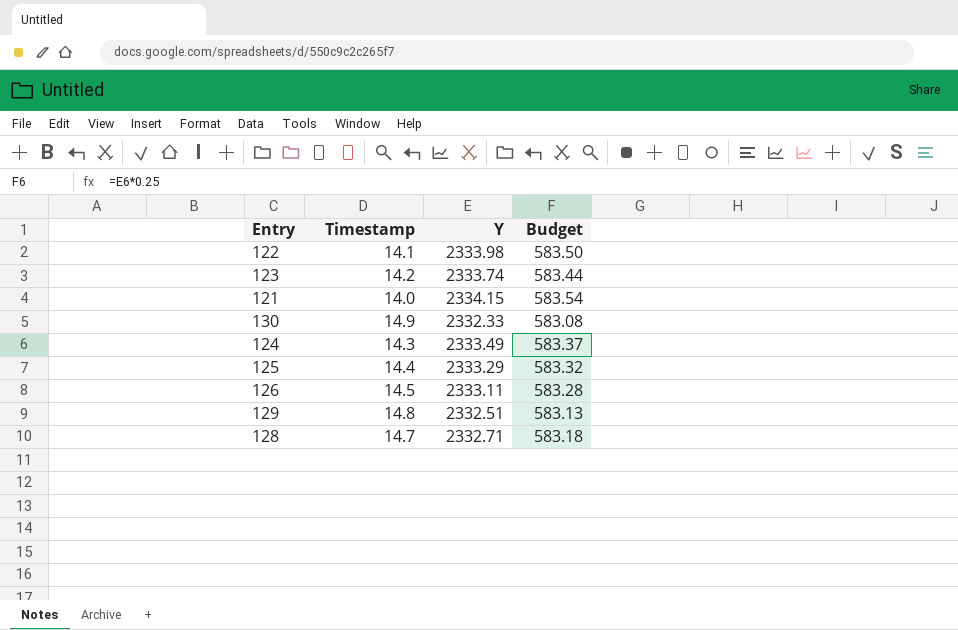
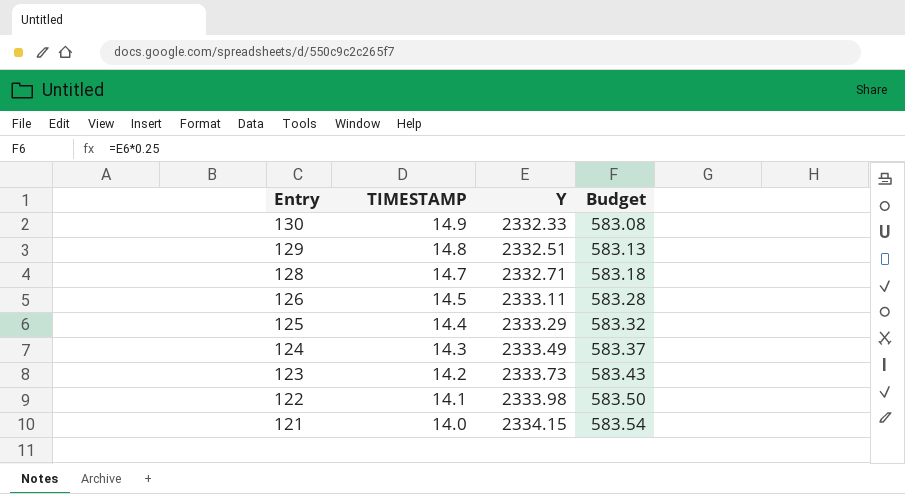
row order: none -> Entry descending
column name: Timestamp -> TIMESTAMP
123 | Y: 2333.74 -> 2333.73
123 | Budget: 583.44 -> 583.43

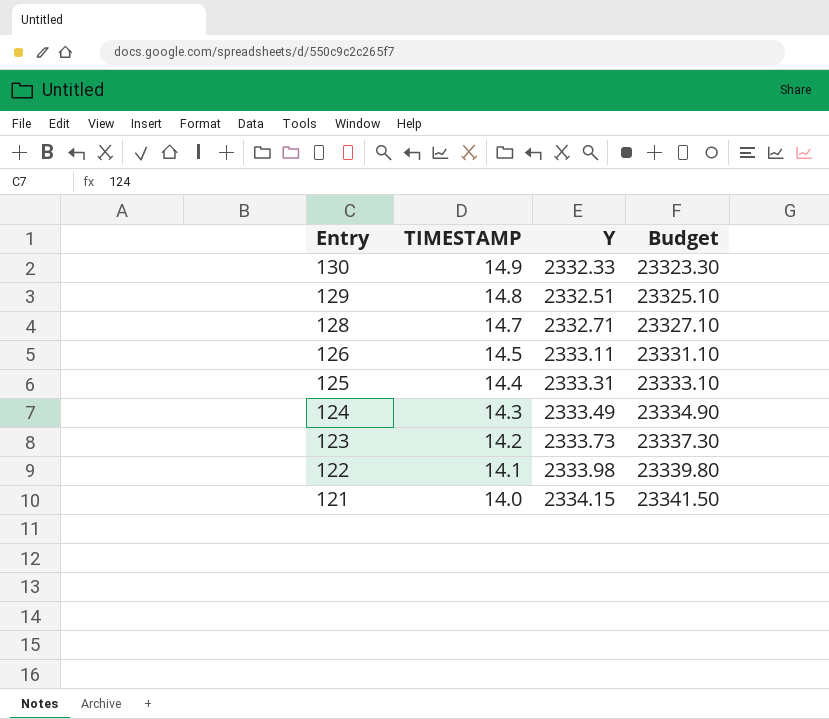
column Budget | formula: [Y] * 0.25 -> [Y] * 10
125 | Y: 2333.29 -> 2333.31

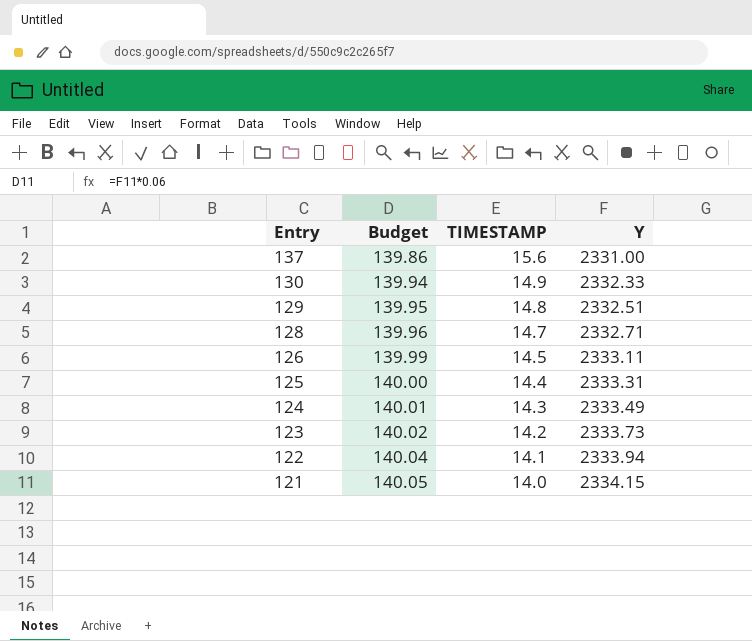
column Budget | formula: [Y] * 10 -> [Y] * 0.06
column Budget | position: 4 -> 2
row 137: none -> 139.86 | 15.6 | 2331.00
122 | Y: 2333.98 -> 2333.94

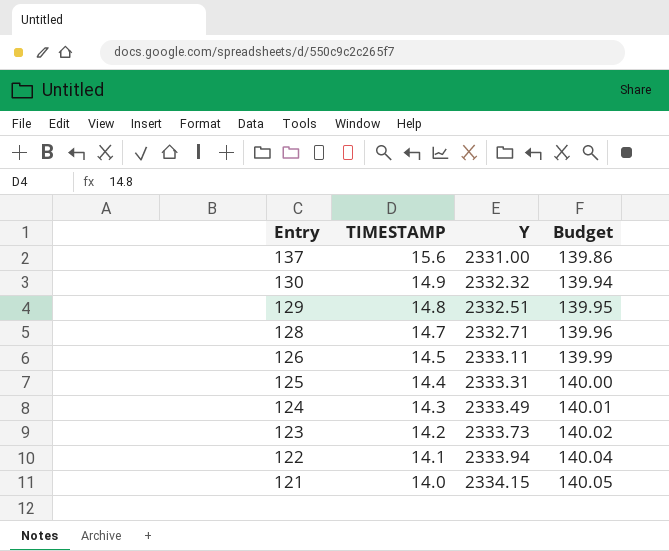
column Budget | position: 2 -> 4
130 | Y: 2332.33 -> 2332.32

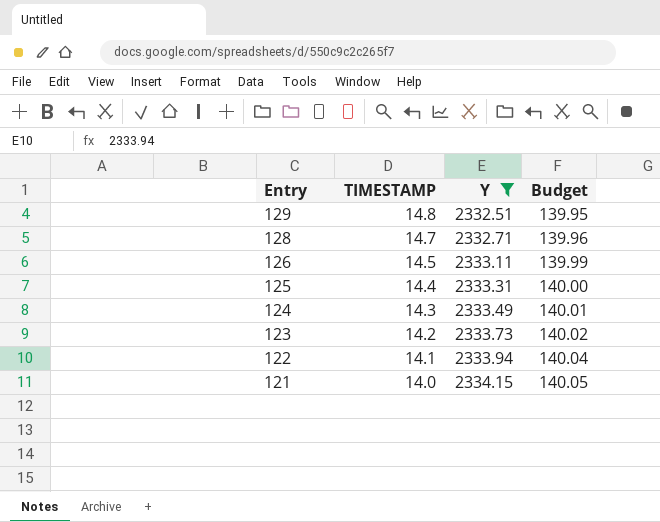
filter: none -> Y >= 2332.51

